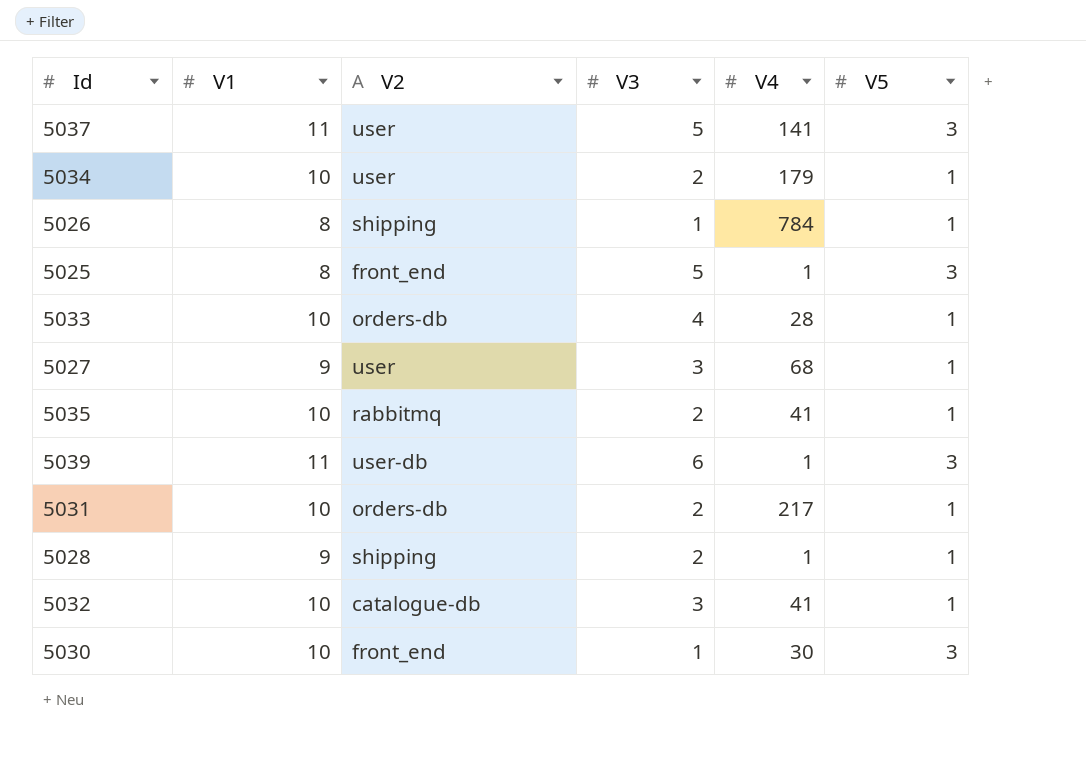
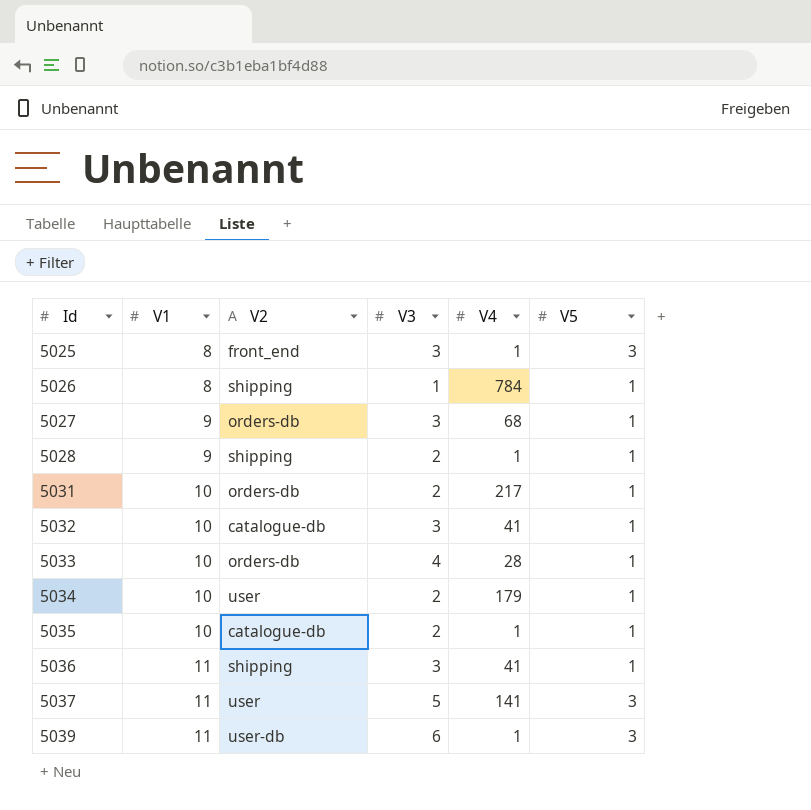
row order: none -> Id ascending
row 5030: 10 | front_end | 1 | 30 | 3 -> none
5025 | V3: 5 -> 3
5027 | V2: user -> orders-db
5035 | V2: rabbitmq -> catalogue-db
5035 | V4: 41 -> 1
row 5036: none -> 11 | shipping | 3 | 41 | 1

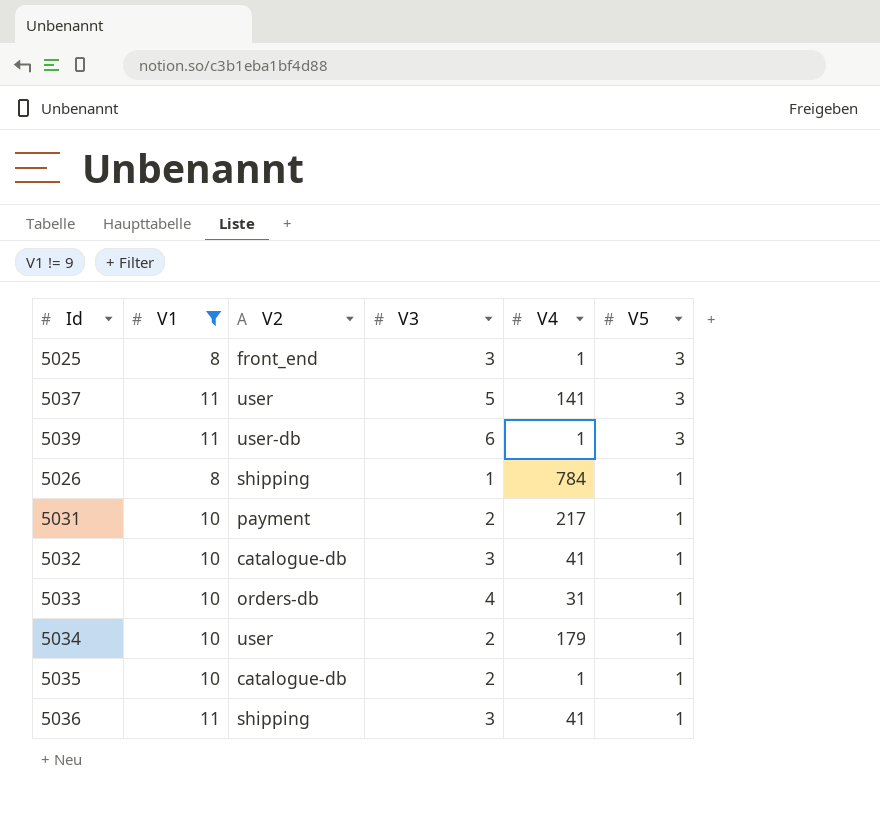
filter: none -> V1 != 9
row order: Id ascending -> V5 descending
5031 | V2: orders-db -> payment
5033 | V4: 28 -> 31

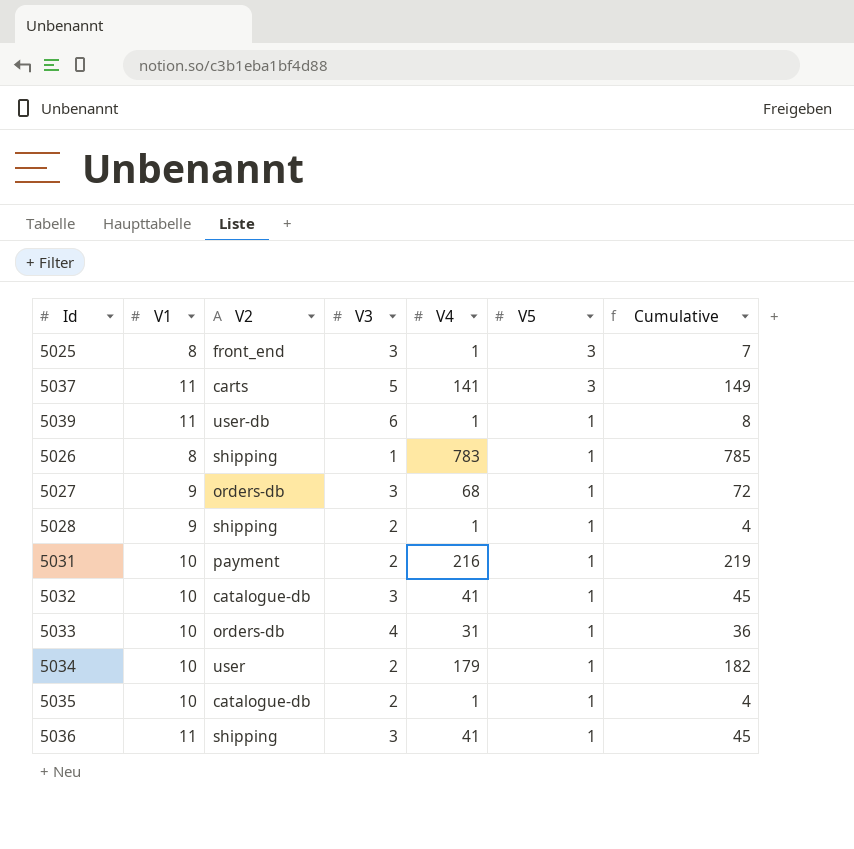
filter: V1 != 9 -> none
column Cumulative | formula: none -> [V3] + [V4] + [V5]
5037 | V2: user -> carts
5039 | V5: 3 -> 1
5026 | V4: 784 -> 783
5031 | V4: 217 -> 216

